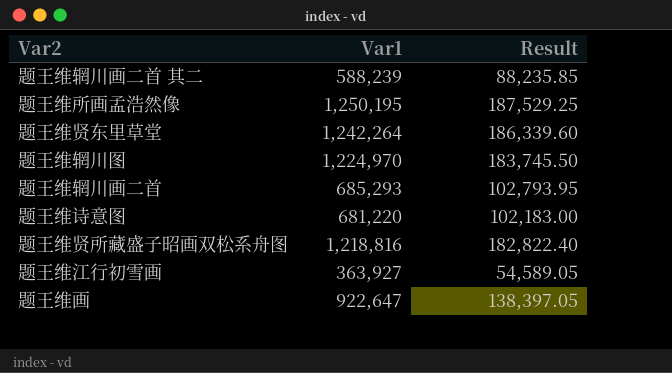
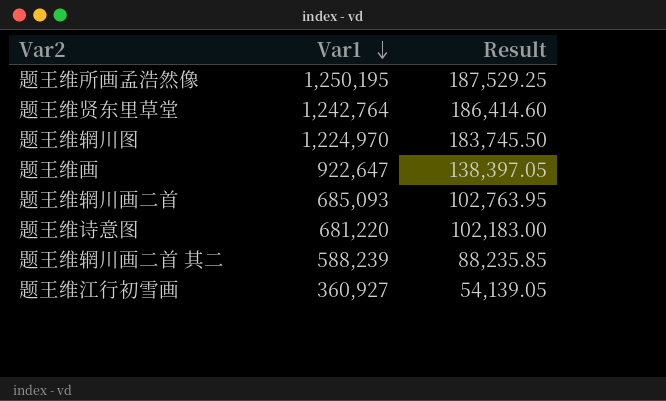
row order: none -> Var1 descending
row 题王维贤所藏盛子昭画双松系舟图: 1,218,816 | 182,822.40 -> none
题王维贤东里草堂 | Var1: 1,242,264 -> 1,242,764
题王维贤东里草堂 | Result: 186,339.60 -> 186,414.60
题王维辋川画二首 | Var1: 685,293 -> 685,093
题王维辋川画二首 | Result: 102,793.95 -> 102,763.95
题王维江行初雪画 | Var1: 363,927 -> 360,927
题王维江行初雪画 | Result: 54,589.05 -> 54,139.05

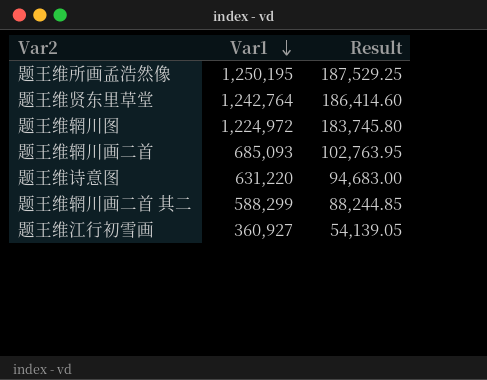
row 题王维画: 922,647 | 138,397.05 -> none
题王维辋川图 | Var1: 1,224,970 -> 1,224,972
题王维辋川图 | Result: 183,745.50 -> 183,745.80
题王维诗意图 | Var1: 681,220 -> 631,220
题王维诗意图 | Result: 102,183.00 -> 94,683.00
题王维辋川画二首 其二 | Var1: 588,239 -> 588,299
题王维辋川画二首 其二 | Result: 88,235.85 -> 88,244.85

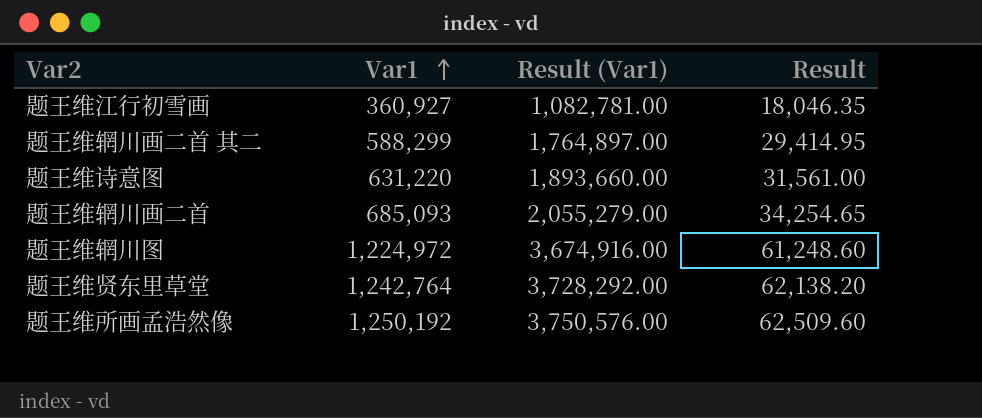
row order: Var1 descending -> Var1 ascending
column Result (Var1) | formula: none -> [Var1] * 3
column Result | formula: [Var1] * 0.15 -> [Var1] * 0.05
题王维所画孟浩然像 | Var1: 1,250,195 -> 1,250,192

